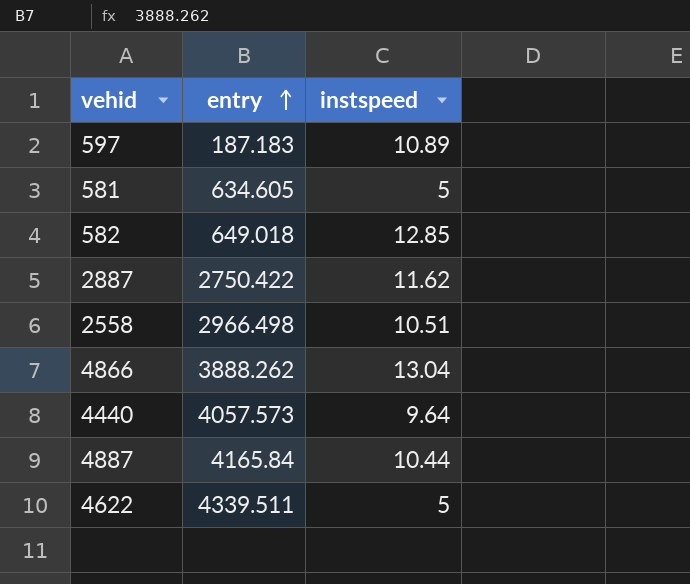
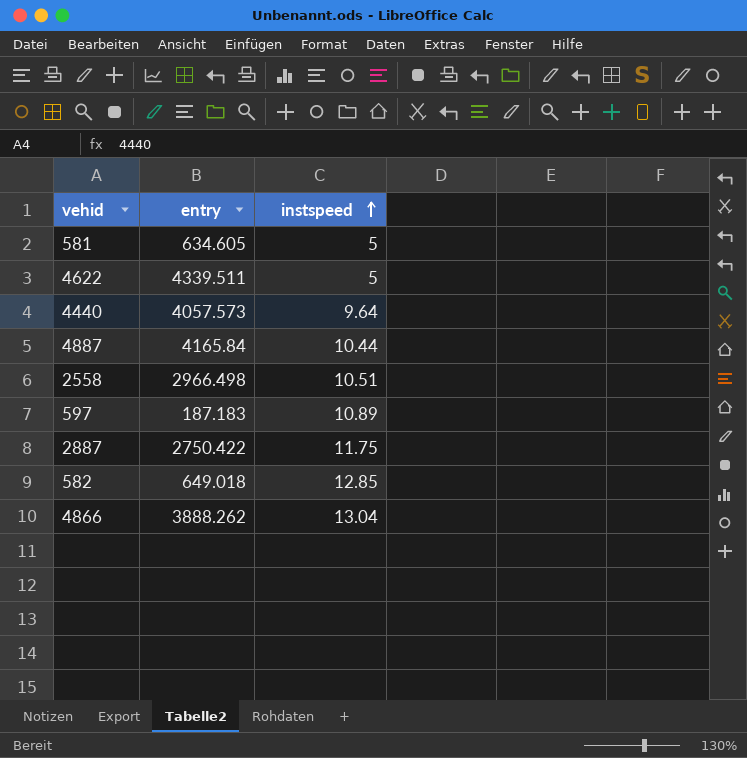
row order: entry ascending -> instspeed ascending
2887 | instspeed: 11.62 -> 11.75

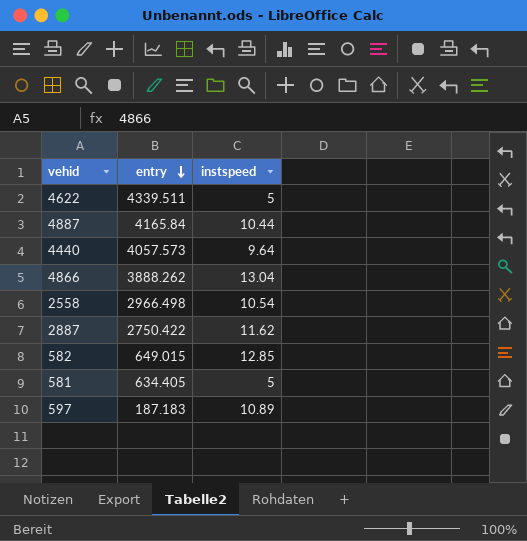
row order: instspeed ascending -> entry descending
2558 | instspeed: 10.51 -> 10.54
2887 | instspeed: 11.75 -> 11.62
582 | entry: 649.018 -> 649.015
581 | entry: 634.605 -> 634.405

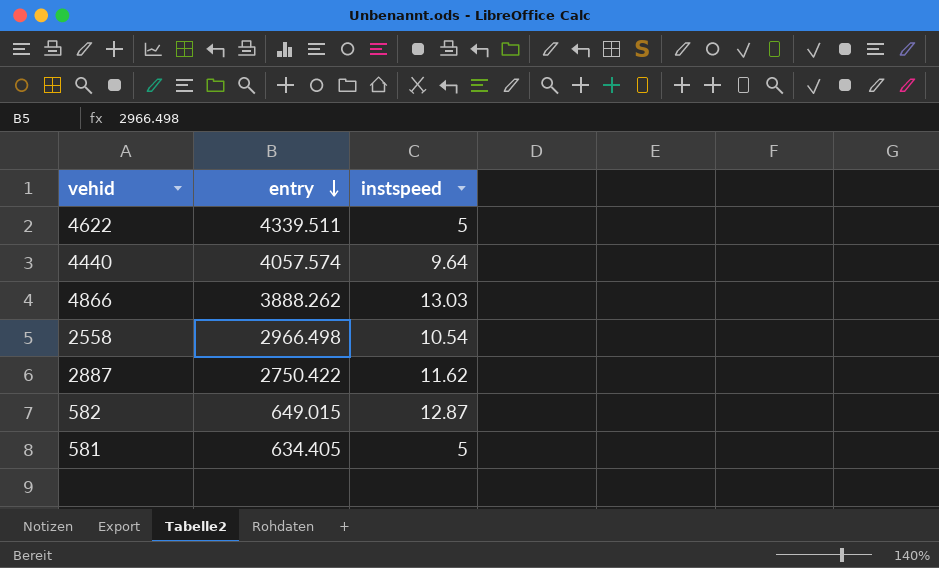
row 4887: 4165.84 | 10.44 -> none
row 597: 187.183 | 10.89 -> none
4440 | entry: 4057.573 -> 4057.574
4866 | instspeed: 13.04 -> 13.03
582 | instspeed: 12.85 -> 12.87

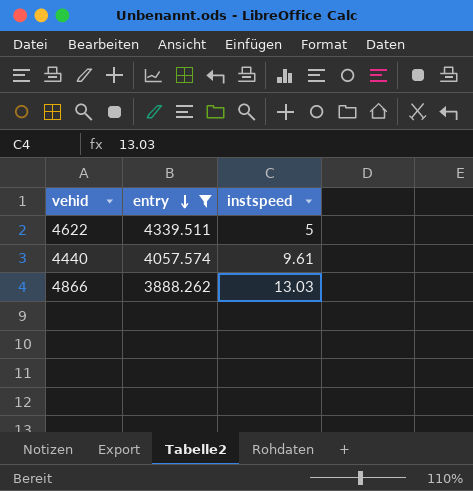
filter: none -> entry >= 3888.262
4440 | instspeed: 9.64 -> 9.61

